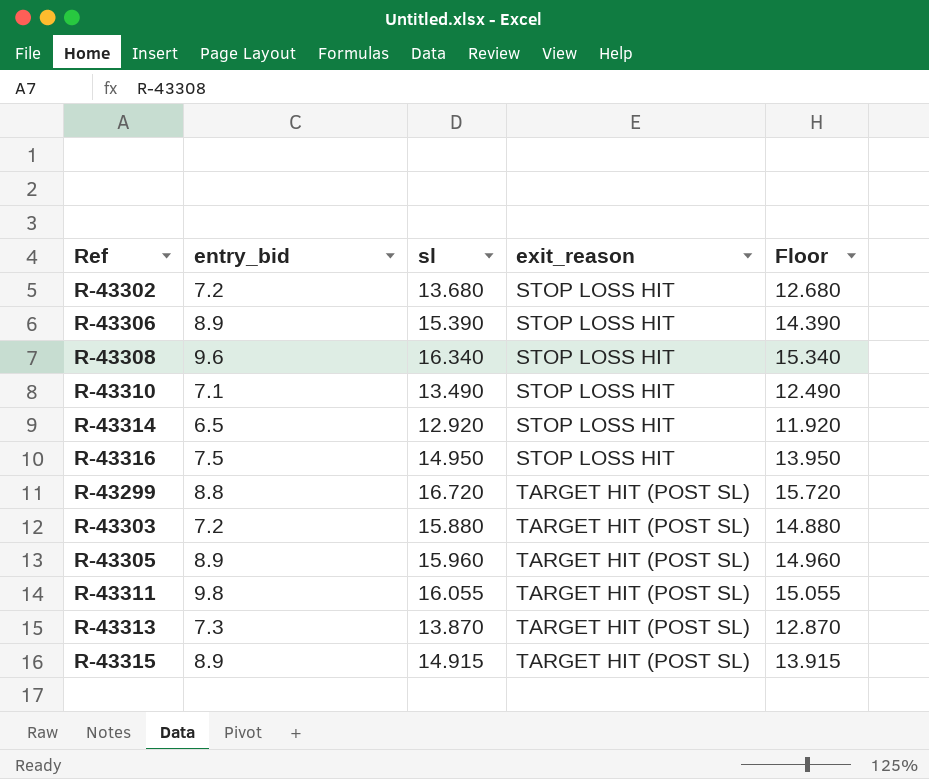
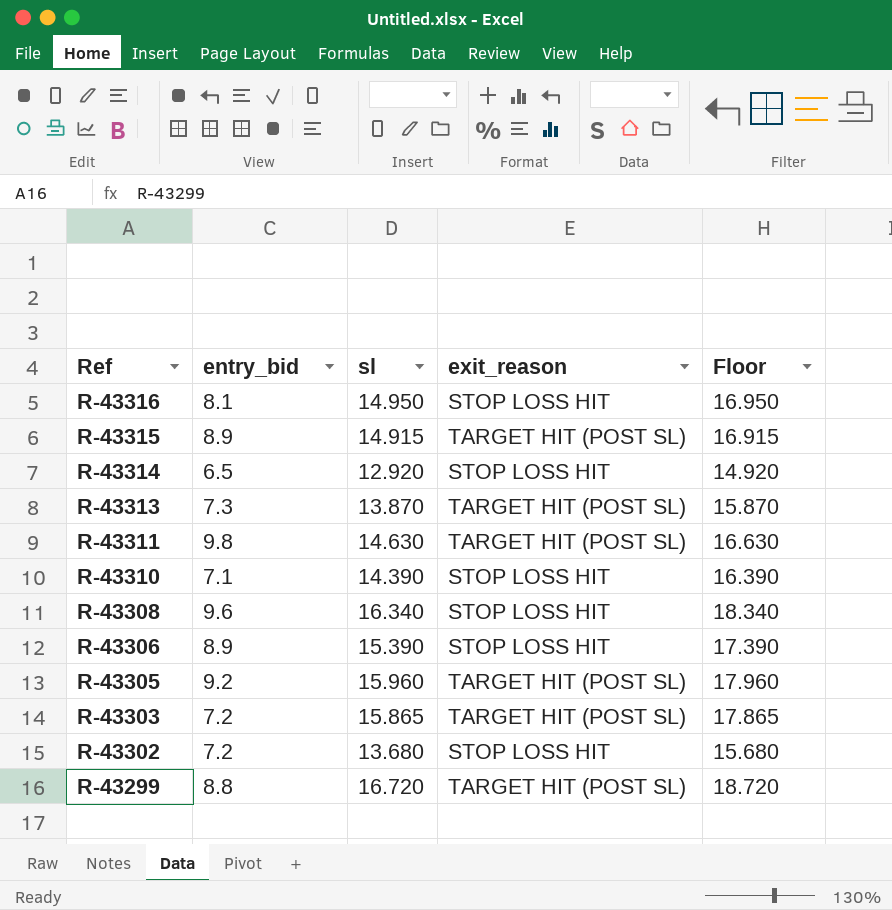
row order: exit_reason ascending -> Ref descending
column Floor | formula: [sl] - 1 -> [sl] + 2
R-43316 | entry_bid: 7.5 -> 8.1
R-43311 | sl: 16.055 -> 14.630
R-43310 | sl: 13.490 -> 14.390
R-43305 | entry_bid: 8.9 -> 9.2
R-43303 | sl: 15.880 -> 15.865

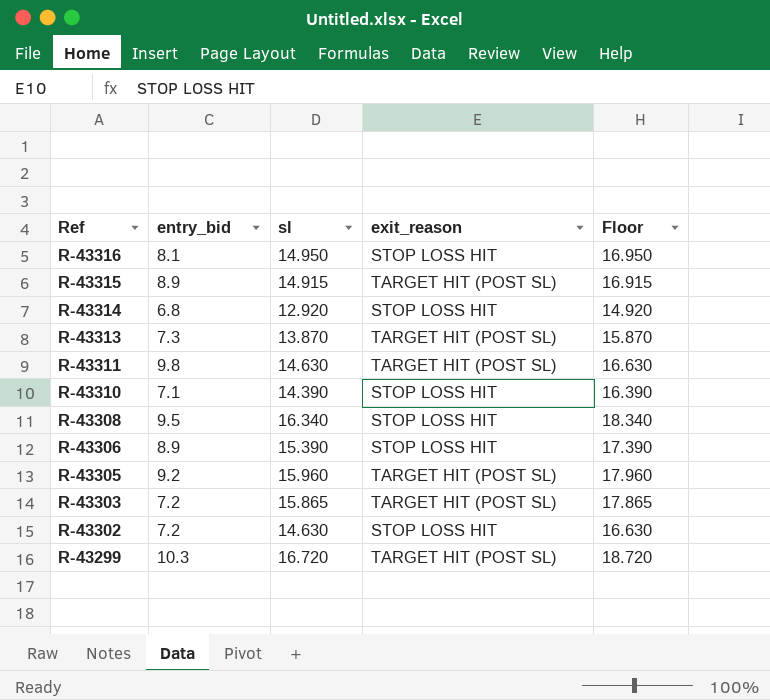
R-43314 | entry_bid: 6.5 -> 6.8
R-43308 | entry_bid: 9.6 -> 9.5
R-43302 | sl: 13.680 -> 14.630
R-43302 | Floor: 15.680 -> 16.630
R-43299 | entry_bid: 8.8 -> 10.3

